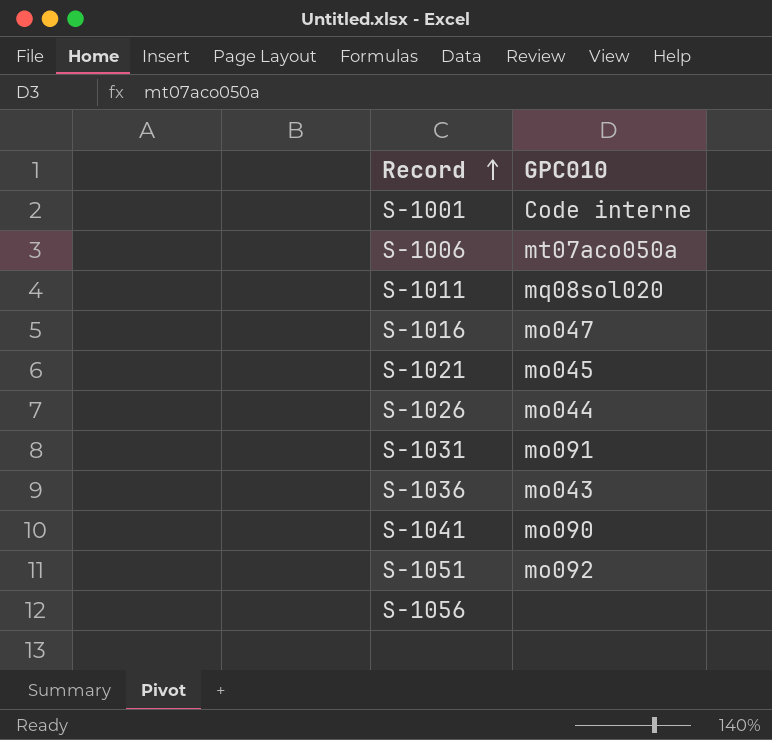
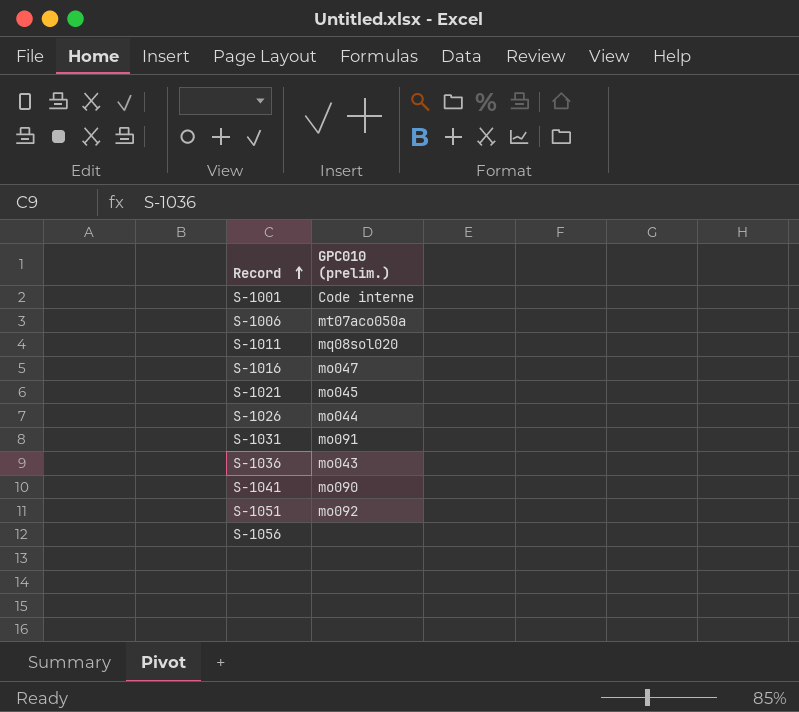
column name: GPC010 -> GPC010 (prelim.)

